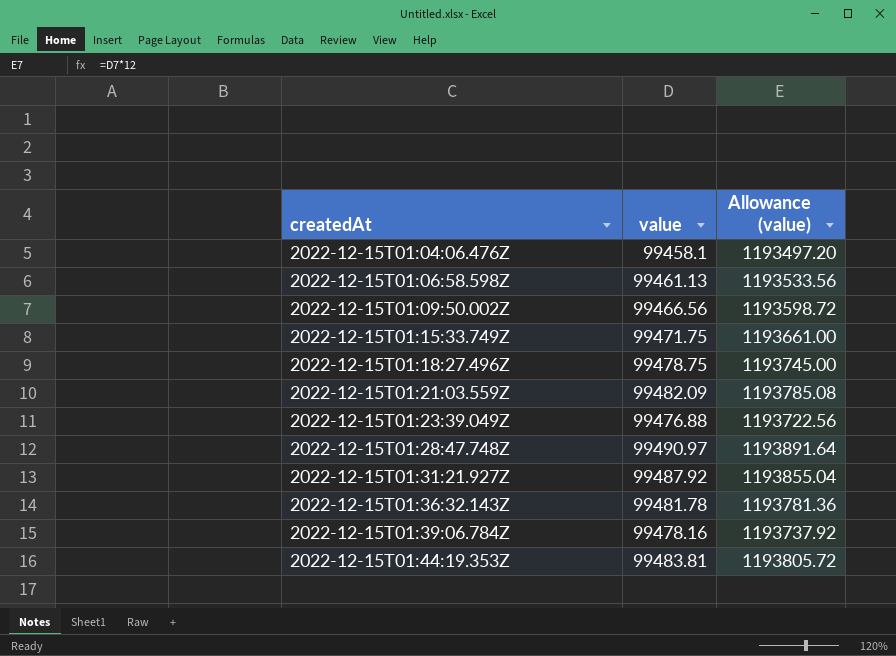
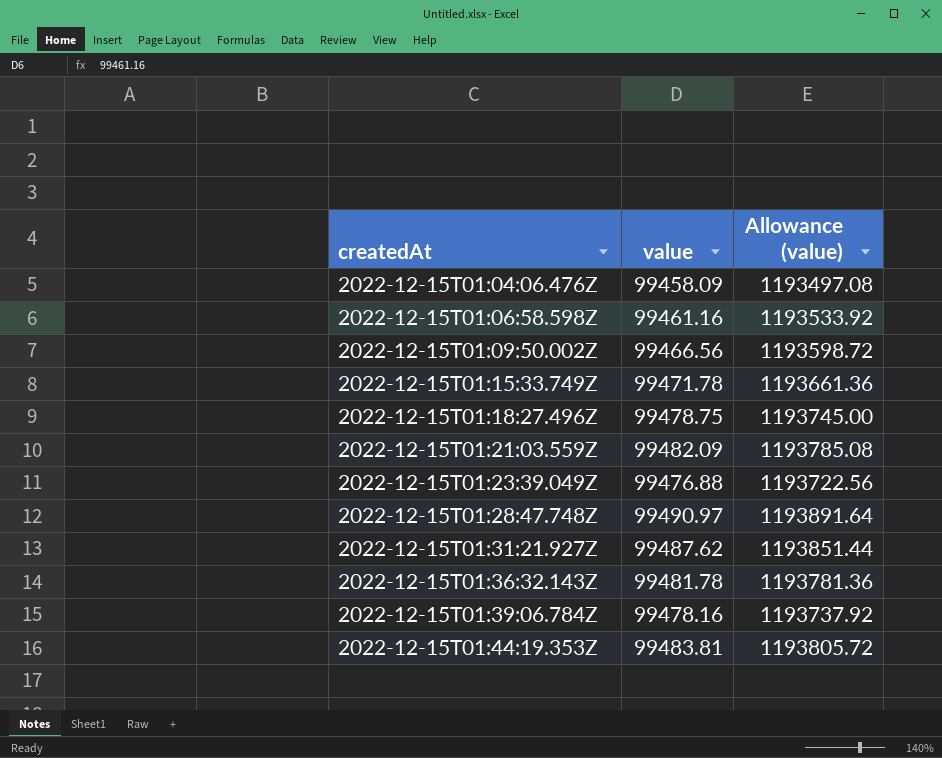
2022-12-15T01:04:06.476Z | value: 99458.1 -> 99458.09
2022-12-15T01:04:06.476Z | Allowance (value): 1193497.20 -> 1193497.08
2022-12-15T01:06:58.598Z | value: 99461.13 -> 99461.16
2022-12-15T01:06:58.598Z | Allowance (value): 1193533.56 -> 1193533.92
2022-12-15T01:15:33.749Z | value: 99471.75 -> 99471.78
2022-12-15T01:15:33.749Z | Allowance (value): 1193661.00 -> 1193661.36
2022-12-15T01:31:21.927Z | value: 99487.92 -> 99487.62
2022-12-15T01:31:21.927Z | Allowance (value): 1193855.04 -> 1193851.44

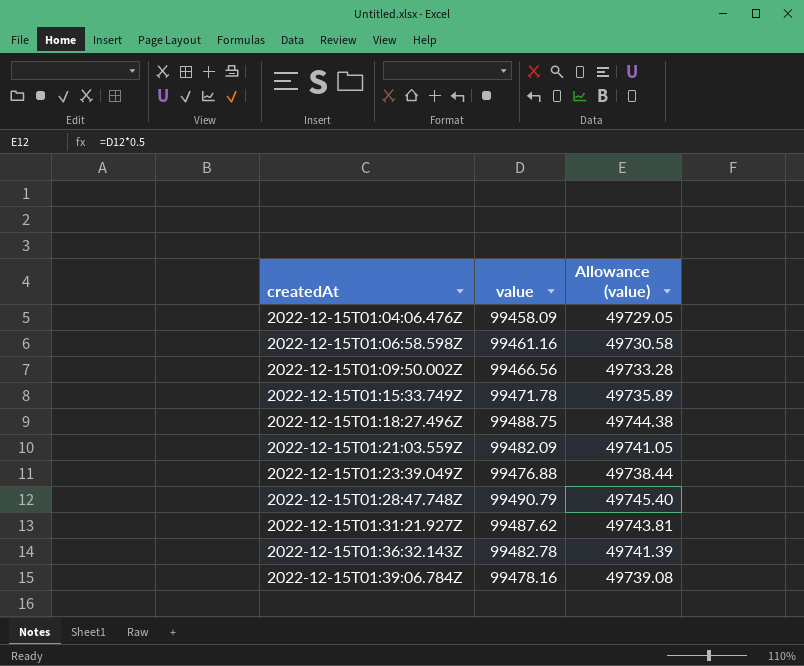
column Allowance (value) | formula: [value] * 12 -> [value] * 0.5
row 2022-12-15T01:44:19.353Z: 99483.81 | 1193805.72 -> none
2022-12-15T01:18:27.496Z | value: 99478.75 -> 99488.75
2022-12-15T01:28:47.748Z | value: 99490.97 -> 99490.79
2022-12-15T01:36:32.143Z | value: 99481.78 -> 99482.78

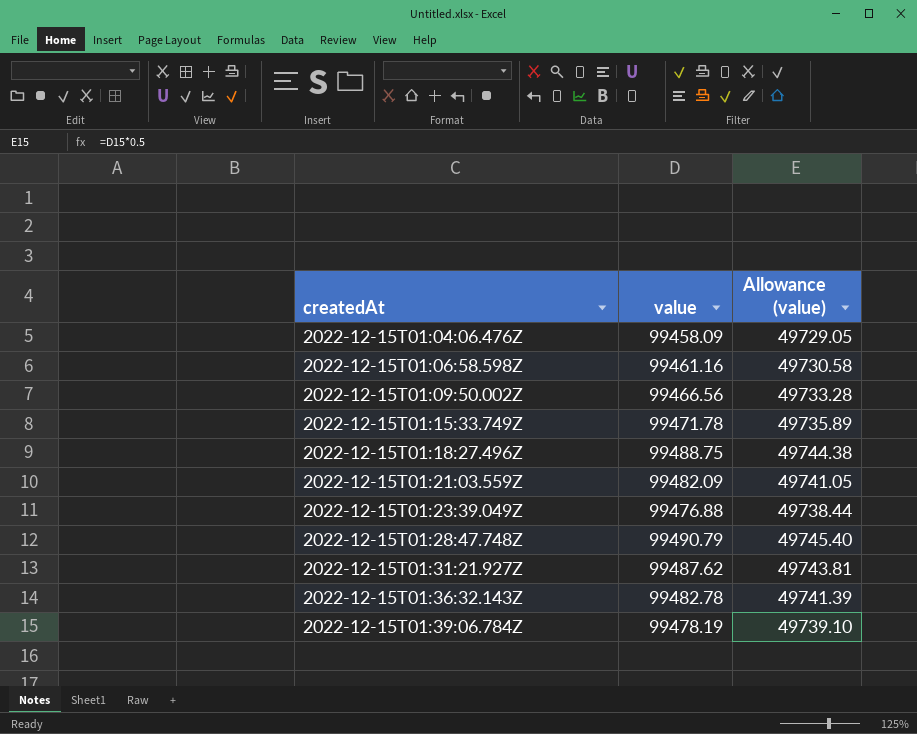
2022-12-15T01:39:06.784Z | value: 99478.16 -> 99478.19
2022-12-15T01:39:06.784Z | Allowance (value): 49739.08 -> 49739.10

